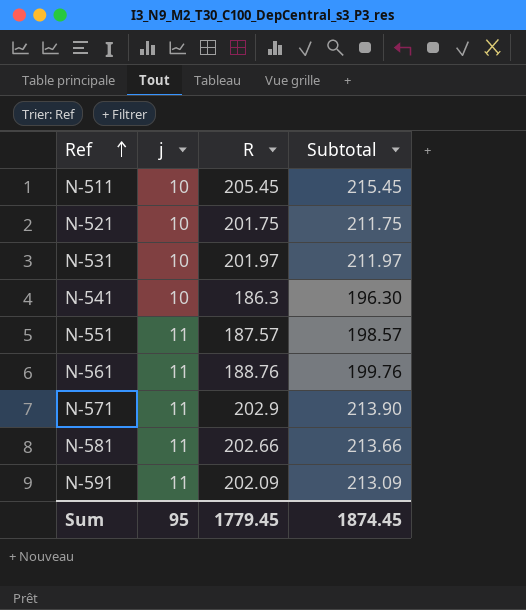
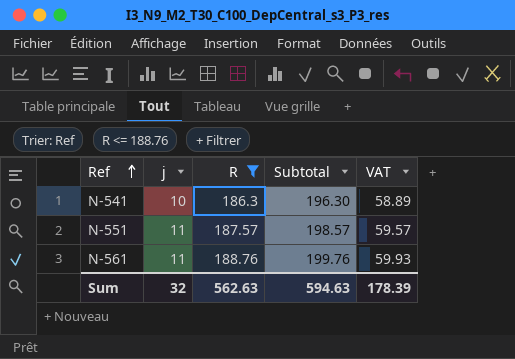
filter: none -> R <= 188.76
column VAT | formula: none -> [Subtotal] * 0.3
Sum | j: 95 -> 32
Sum | R: 1779.45 -> 562.63
Sum | Subtotal: 1874.45 -> 594.63

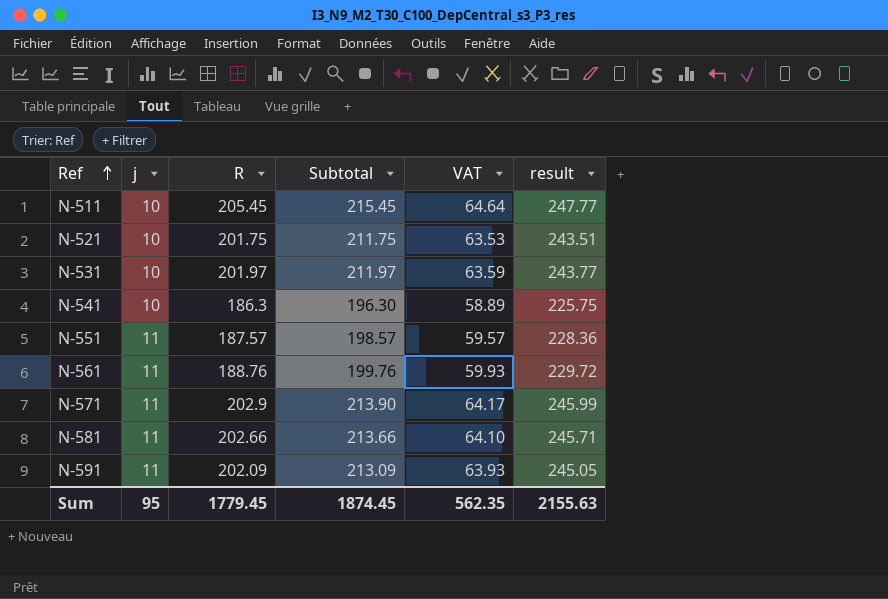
filter: R <= 188.76 -> none
column result | formula: none -> [Subtotal] * 1.15
Sum | j: 32 -> 95
Sum | R: 562.63 -> 1779.45
Sum | Subtotal: 594.63 -> 1874.45
Sum | VAT: 178.39 -> 562.35

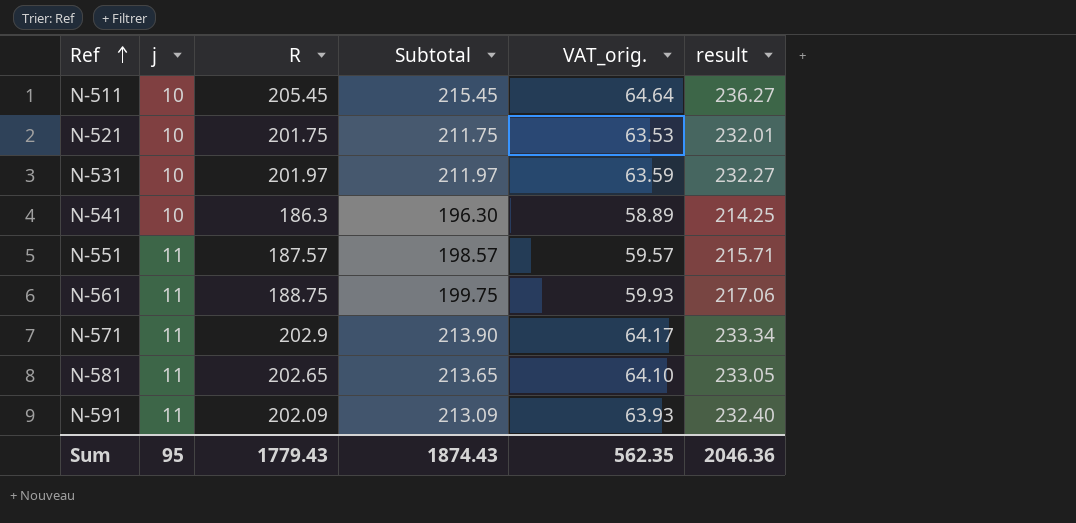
column name: VAT -> VAT_orig.
column result | formula: [Subtotal] * 1.15 -> [R] * 1.15
N-561 | R: 188.76 -> 188.75
N-561 | Subtotal: 199.76 -> 199.75
N-581 | R: 202.66 -> 202.65
N-581 | Subtotal: 213.66 -> 213.65
Sum | R: 1779.45 -> 1779.43
Sum | Subtotal: 1874.45 -> 1874.43
Sum | result: 2155.63 -> 2046.36

